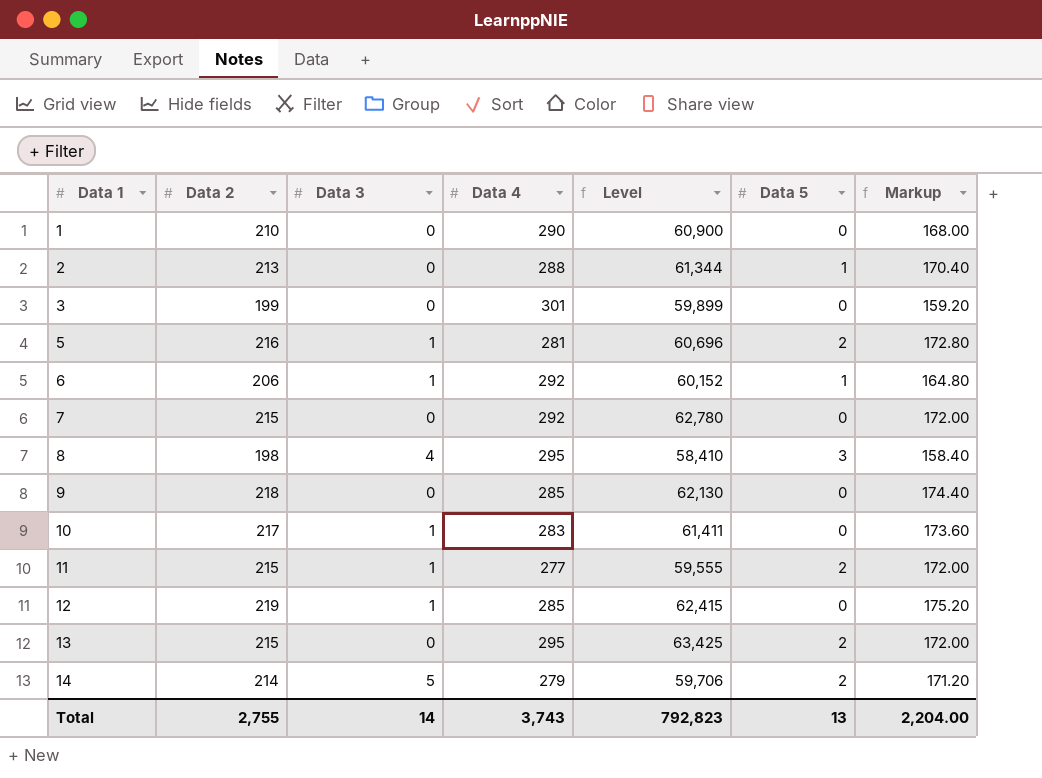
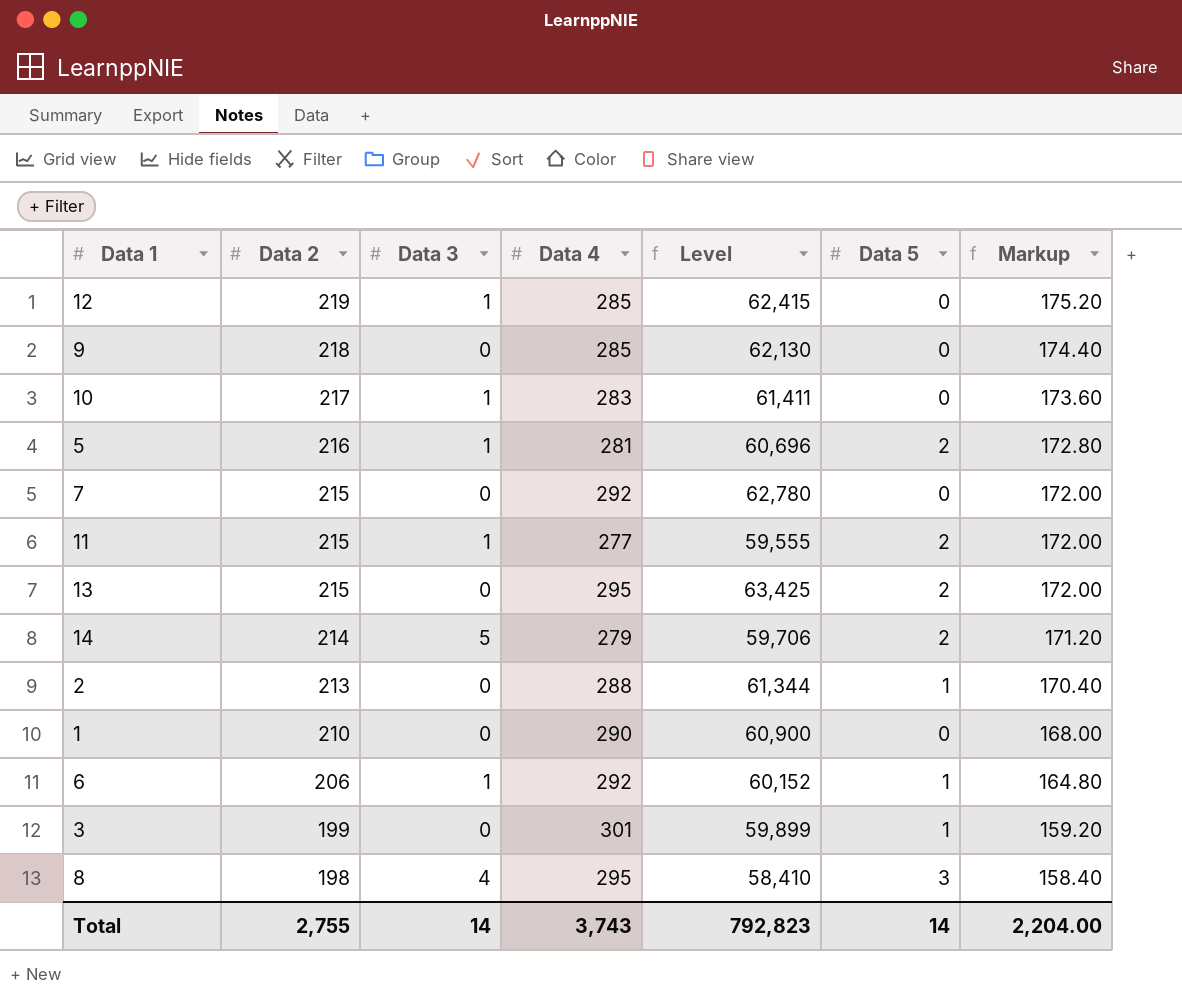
row order: Data 1 ascending -> Data 2 descending
3 | Data 5: 0 -> 1
Total | Data 5: 13 -> 14

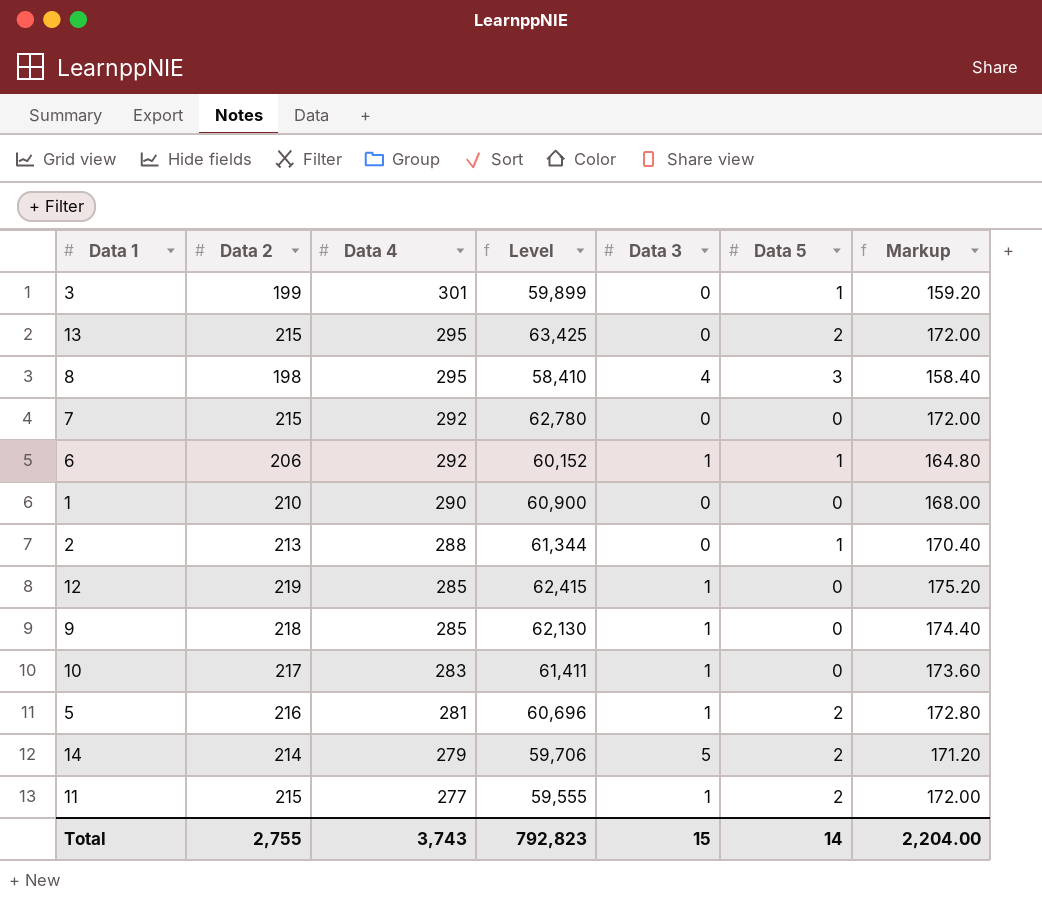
row order: Data 2 descending -> Data 4 descending
column Data 3 | position: 3 -> 5
9 | Data 3: 0 -> 1
Total | Data 3: 14 -> 15

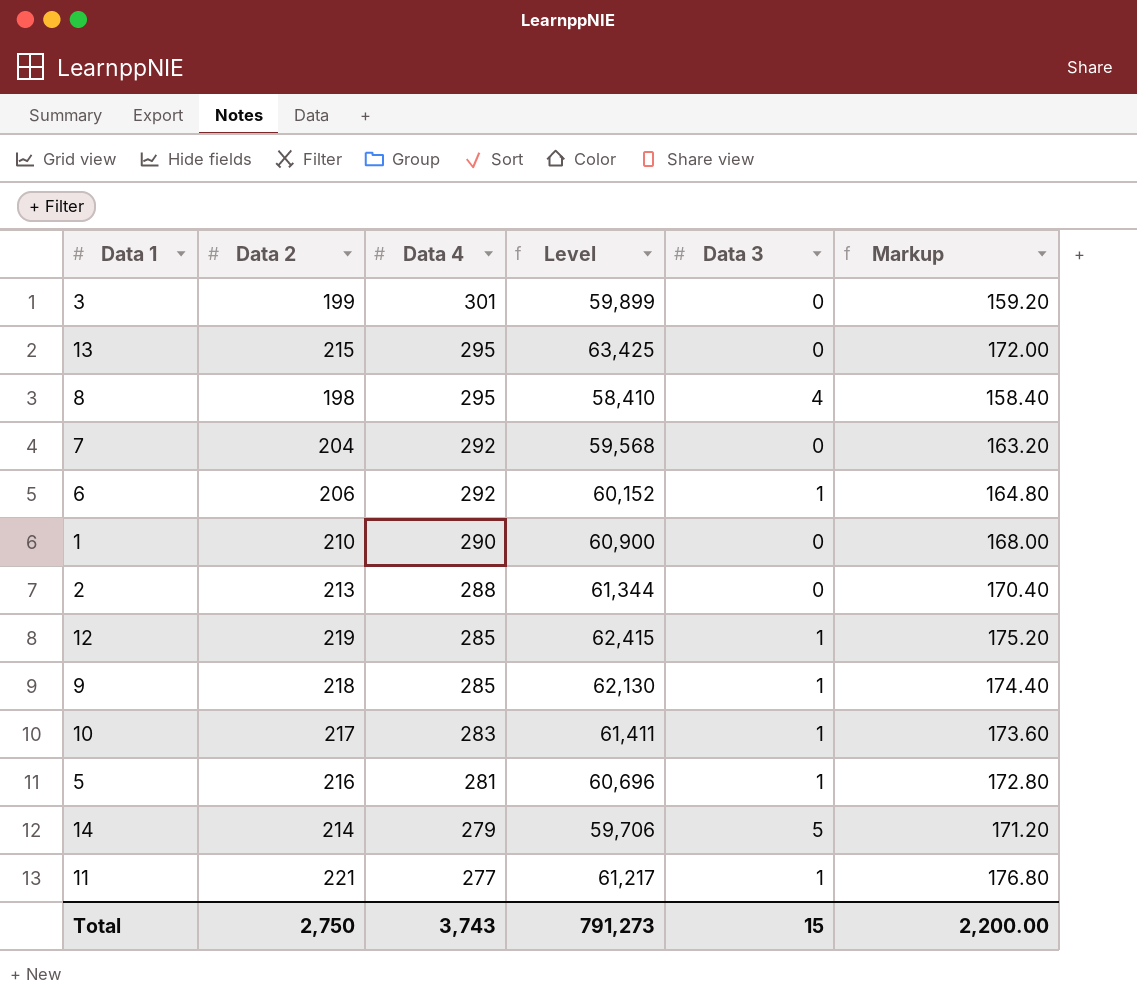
column Data 5 | position: 6 -> none
7 | Data 2: 215 -> 204
7 | Level: 62,780 -> 59,568
7 | Markup: 172.00 -> 163.20
11 | Data 2: 215 -> 221
11 | Level: 59,555 -> 61,217
11 | Markup: 172.00 -> 176.80
Total | Data 2: 2,755 -> 2,750
Total | Level: 792,823 -> 791,273
Total | Markup: 2,204.00 -> 2,200.00

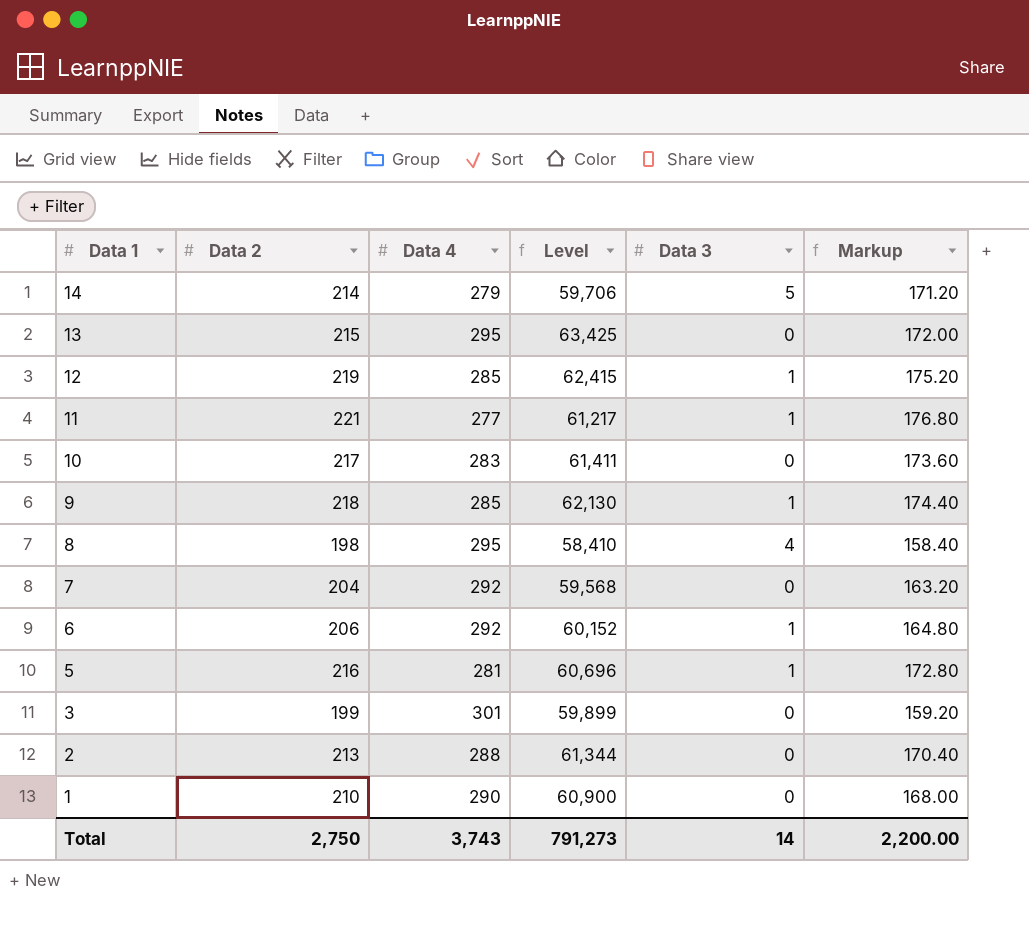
row order: Data 4 descending -> Data 1 descending
10 | Data 3: 1 -> 0
Total | Data 3: 15 -> 14

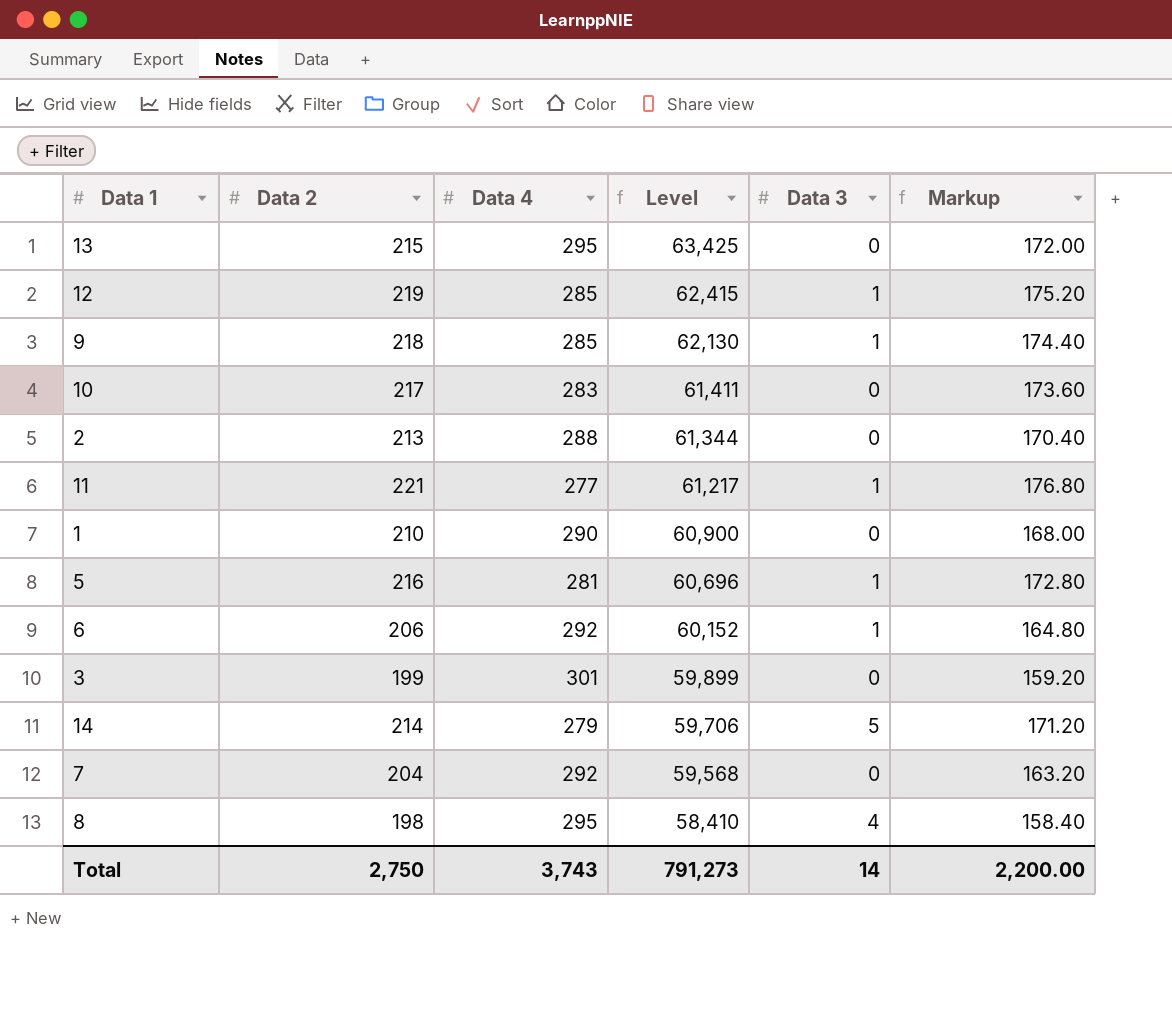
row order: Data 1 descending -> Level descending

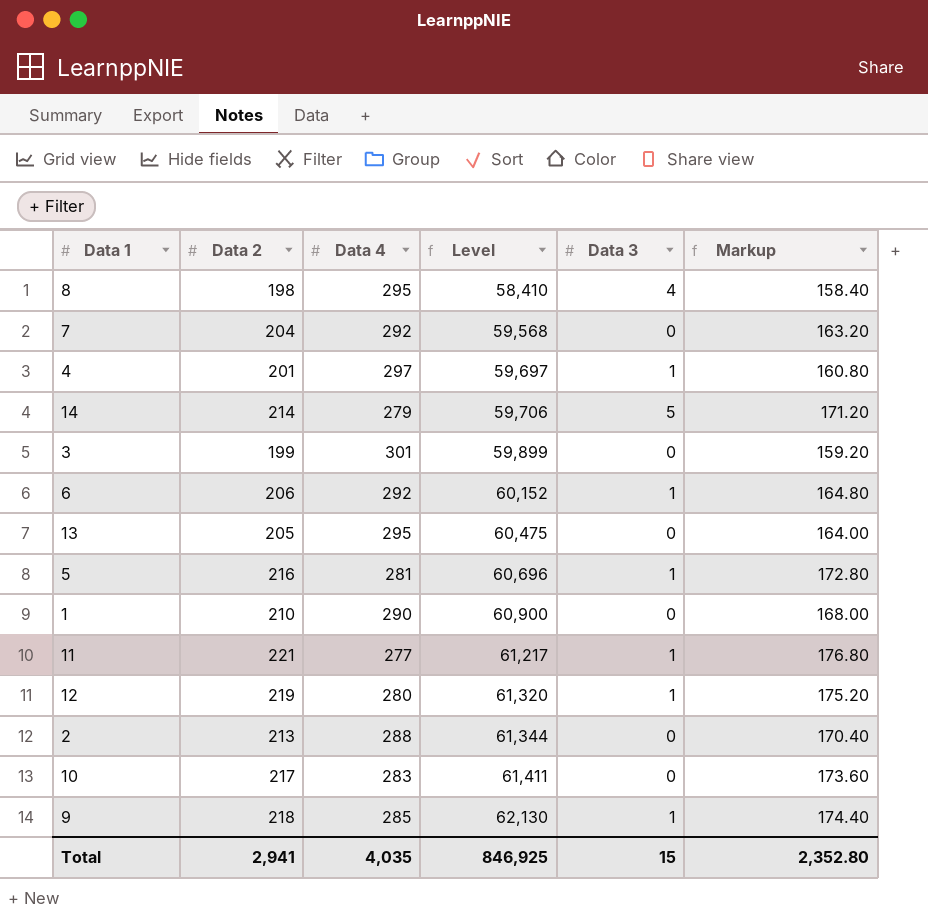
row order: Level descending -> Level ascending
row 4: none -> 201 | 297 | 59,697 | 1 | 160.80
13 | Data 2: 215 -> 205
13 | Level: 63,425 -> 60,475
13 | Markup: 172.00 -> 164.00
12 | Data 4: 285 -> 280
12 | Level: 62,415 -> 61,320
Total | Data 2: 2,750 -> 2,941
Total | Data 4: 3,743 -> 4,035
Total | Level: 791,273 -> 846,925
Total | Data 3: 14 -> 15
Total | Markup: 2,200.00 -> 2,352.80

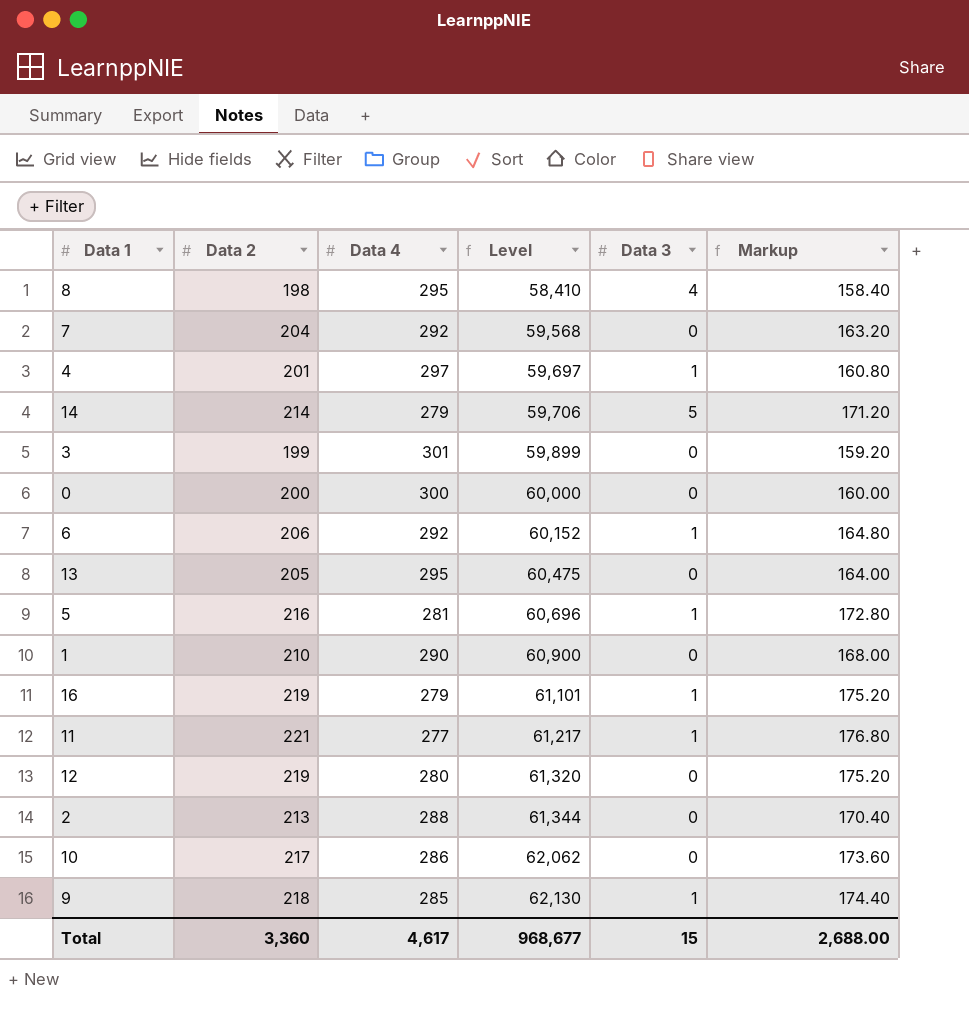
row 0: none -> 200 | 300 | 60,000 | 0 | 160.00
row 16: none -> 219 | 279 | 61,101 | 1 | 175.20
12 | Data 3: 1 -> 0
10 | Data 4: 283 -> 286
10 | Level: 61,411 -> 62,062
Total | Data 2: 2,941 -> 3,360
Total | Data 4: 4,035 -> 4,617
Total | Level: 846,925 -> 968,677
Total | Markup: 2,352.80 -> 2,688.00

